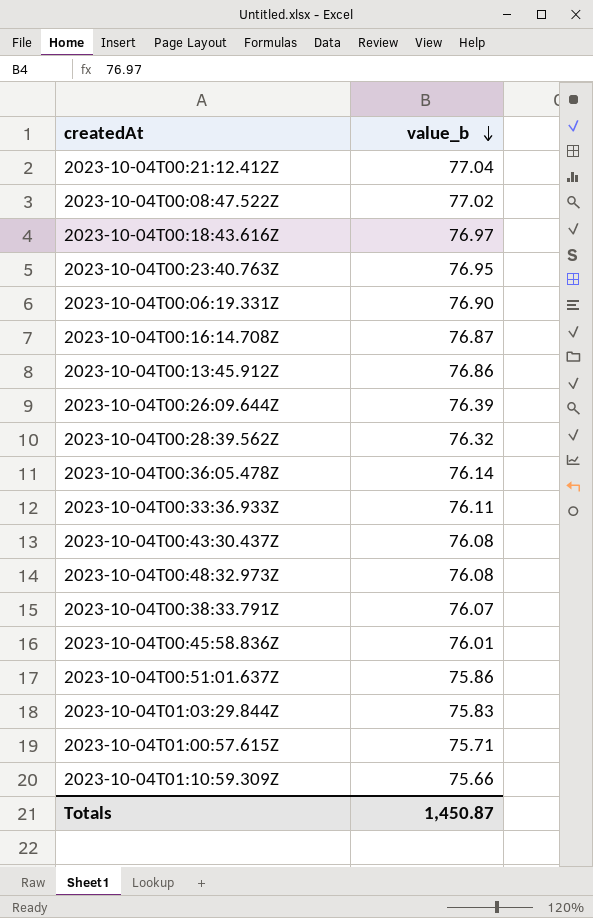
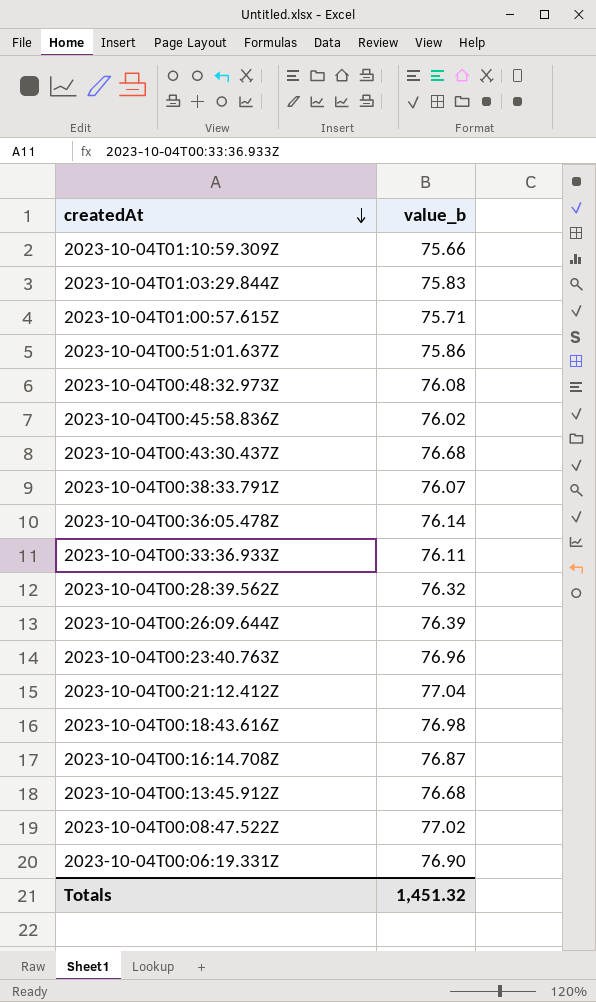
row order: value_b descending -> createdAt descending
2023-10-04T00:45:58.836Z | value_b: 76.01 -> 76.02
2023-10-04T00:43:30.437Z | value_b: 76.08 -> 76.68
2023-10-04T00:23:40.763Z | value_b: 76.95 -> 76.96
2023-10-04T00:18:43.616Z | value_b: 76.97 -> 76.98
2023-10-04T00:13:45.912Z | value_b: 76.86 -> 76.68
Totals | value_b: 1,450.87 -> 1,451.32

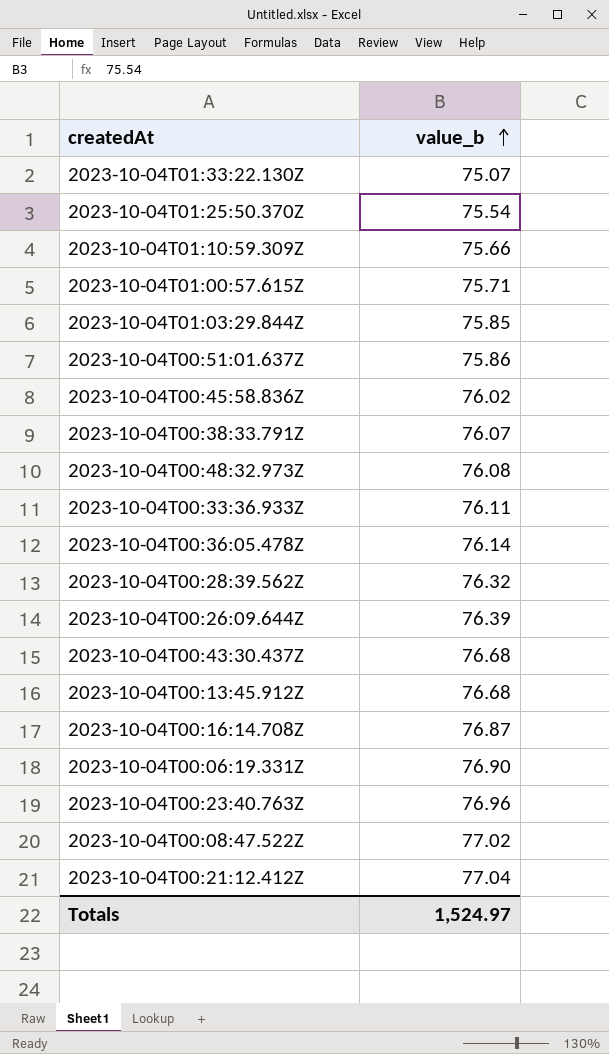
row order: createdAt descending -> value_b ascending
row 2023-10-04T00:18:43.616Z: 76.98 -> none
row 2023-10-04T01:33:22.130Z: none -> 75.07
row 2023-10-04T01:25:50.370Z: none -> 75.54
2023-10-04T01:03:29.844Z | value_b: 75.83 -> 75.85
Totals | value_b: 1,451.32 -> 1,524.97

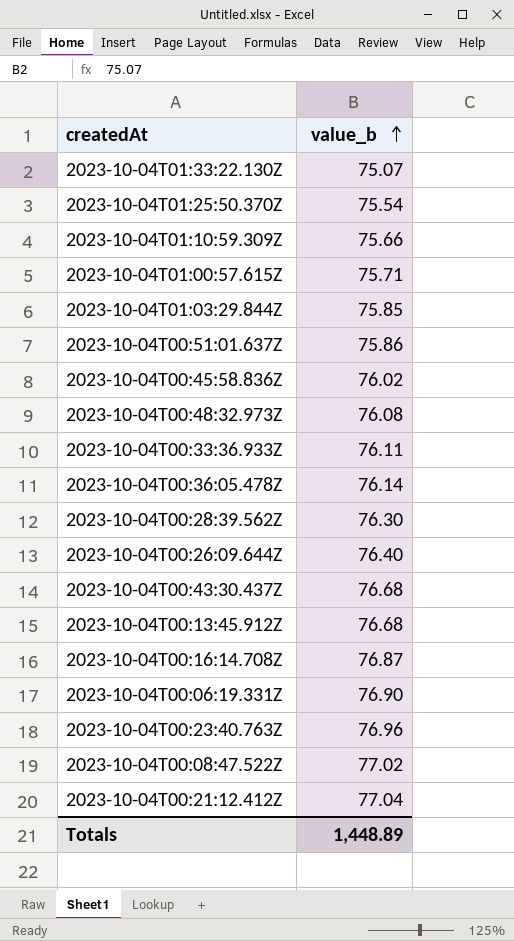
row 2023-10-04T00:38:33.791Z: 76.07 -> none
2023-10-04T00:28:39.562Z | value_b: 76.32 -> 76.30
2023-10-04T00:26:09.644Z | value_b: 76.39 -> 76.40
Totals | value_b: 1,524.97 -> 1,448.89

